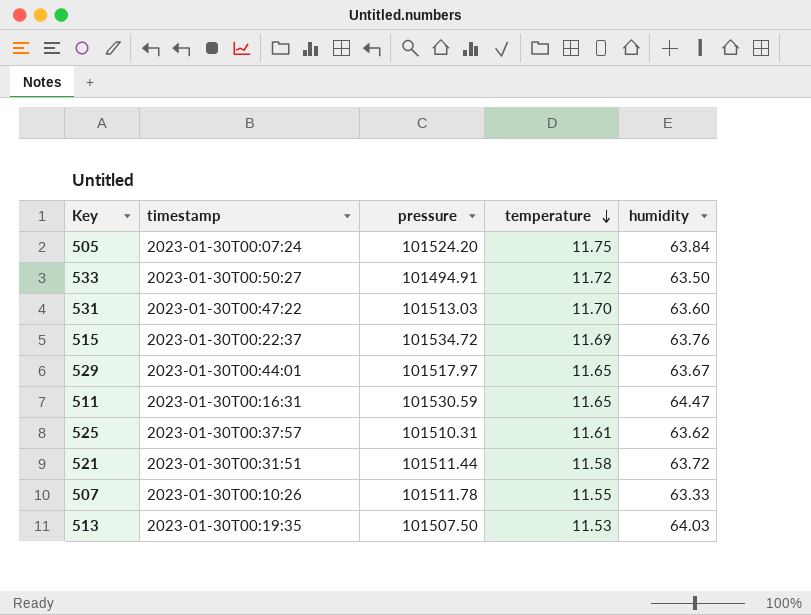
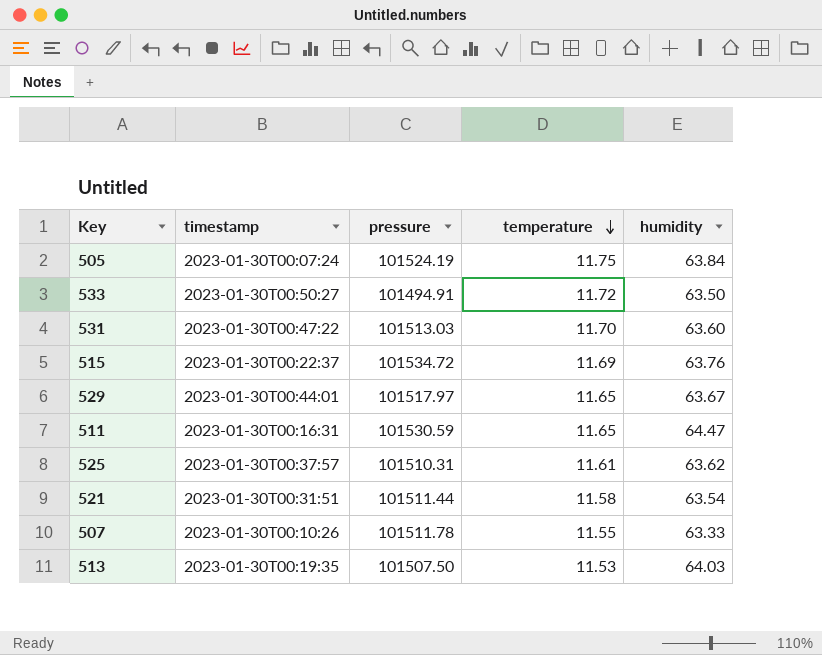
505 | pressure: 101524.20 -> 101524.19
521 | humidity: 63.72 -> 63.54

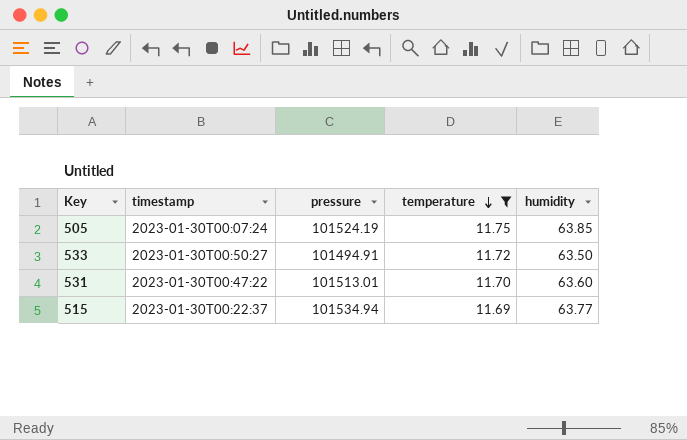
filter: none -> temperature >= 11.69
505 | humidity: 63.84 -> 63.85
531 | pressure: 101513.03 -> 101513.01
515 | pressure: 101534.72 -> 101534.94
515 | humidity: 63.76 -> 63.77

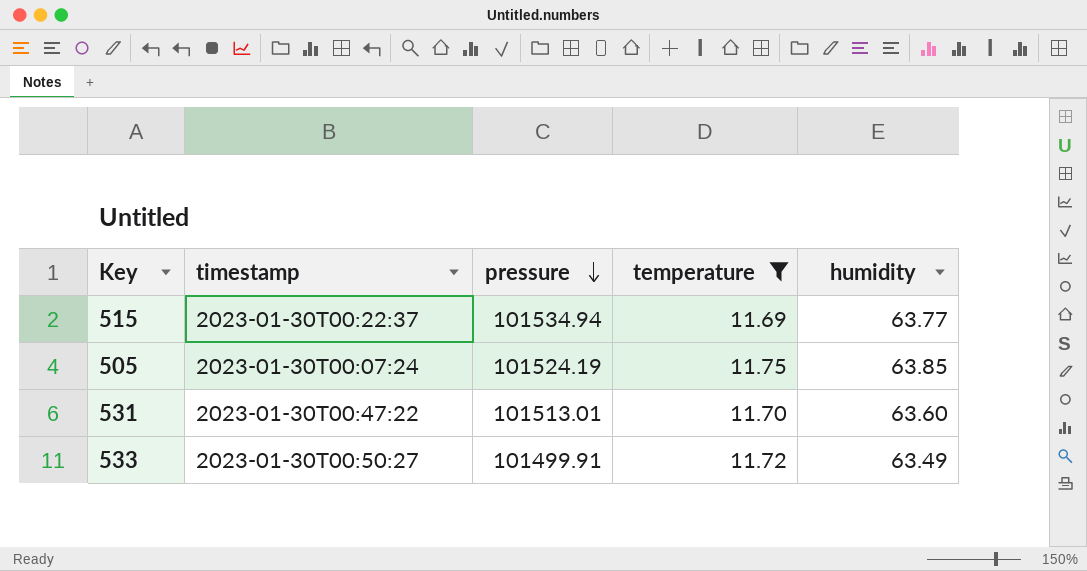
row order: temperature descending -> pressure descending
533 | pressure: 101494.91 -> 101499.91
533 | humidity: 63.50 -> 63.49

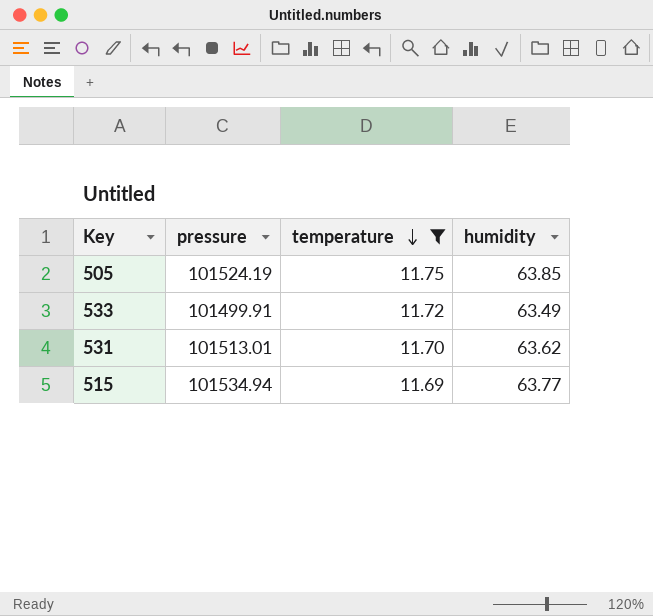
row order: pressure descending -> temperature descending
column timestamp | position: 2 -> none
531 | humidity: 63.60 -> 63.62

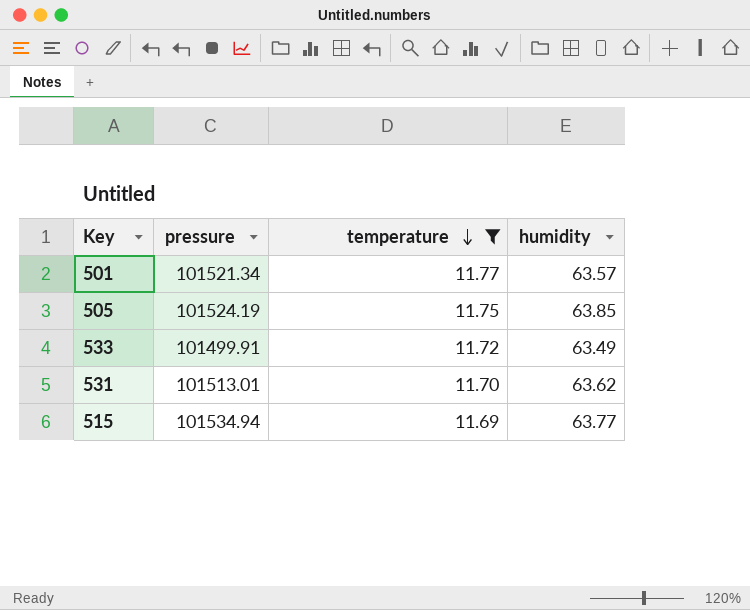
row 501: none -> 101521.34 | 11.77 | 63.57

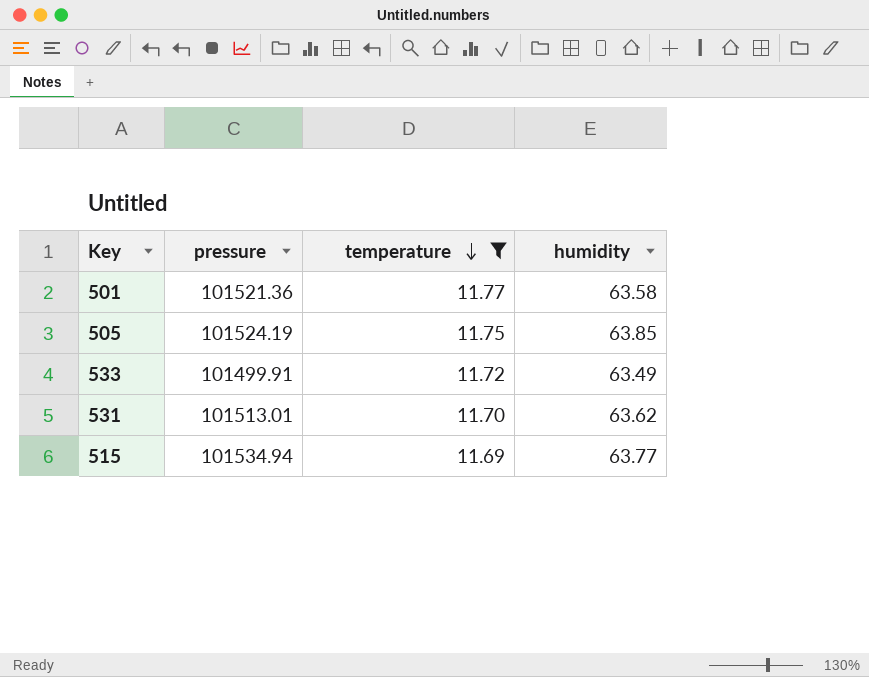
501 | pressure: 101521.34 -> 101521.36
501 | humidity: 63.57 -> 63.58

